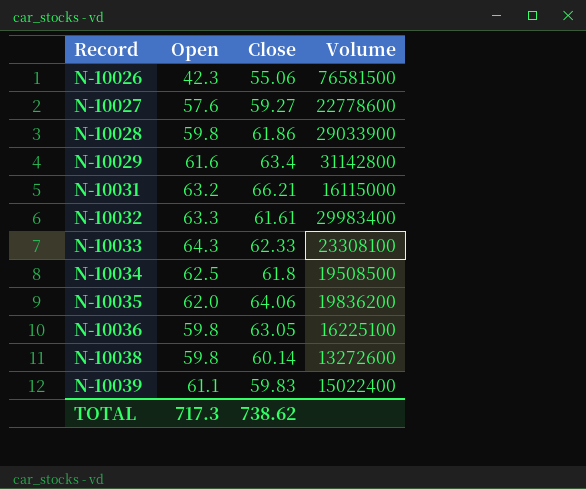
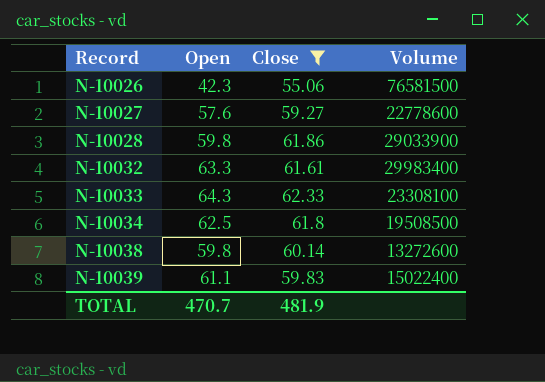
filter: none -> Close <= 62.33
TOTAL | Open: 717.3 -> 470.7
TOTAL | Close: 738.62 -> 481.9

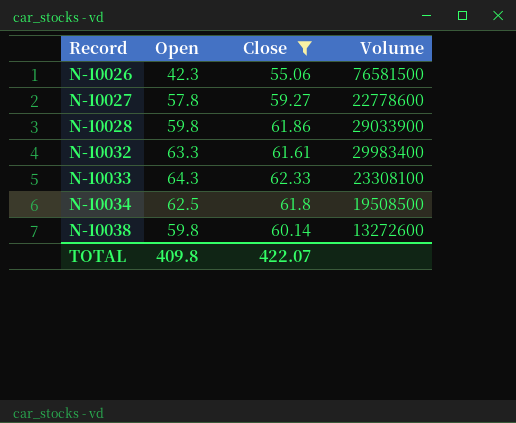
row N-10039: 61.1 | 59.83 | 15022400 -> none
N-10027 | Open: 57.6 -> 57.8
TOTAL | Open: 470.7 -> 409.8
TOTAL | Close: 481.9 -> 422.07

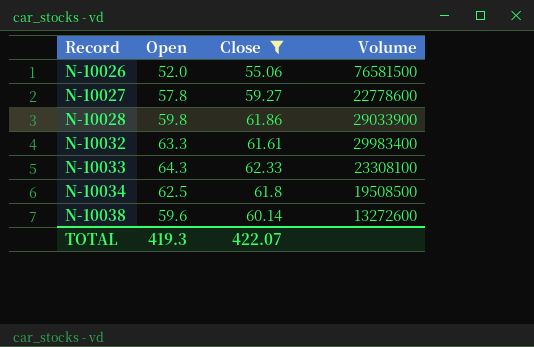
N-10026 | Open: 42.3 -> 52.0
N-10038 | Open: 59.8 -> 59.6
TOTAL | Open: 409.8 -> 419.3

